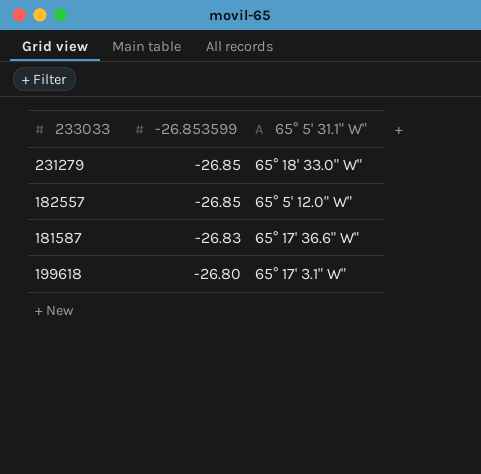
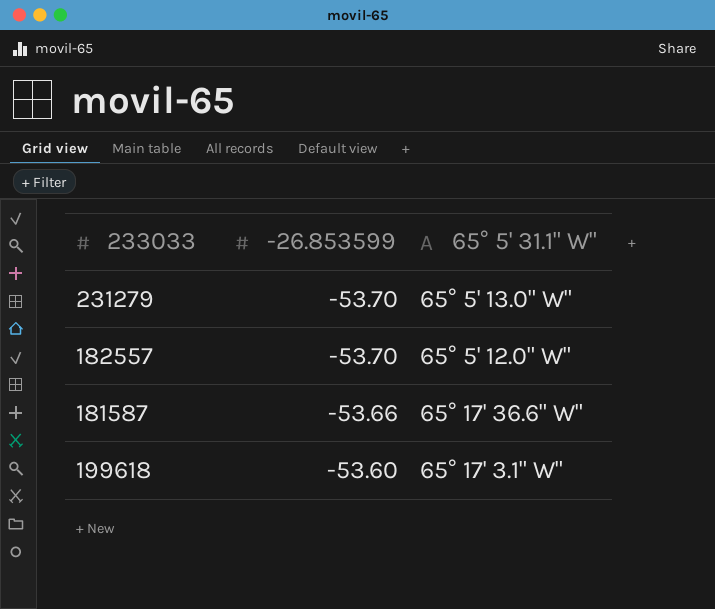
231279 | -26.853599: -26.85 -> -53.70
231279 | 65° 5' 31.1" W": 65° 18' 33.0" W" -> 65° 5' 13.0" W"
182557 | -26.853599: -26.85 -> -53.70
181587 | -26.853599: -26.83 -> -53.66
199618 | -26.853599: -26.80 -> -53.60

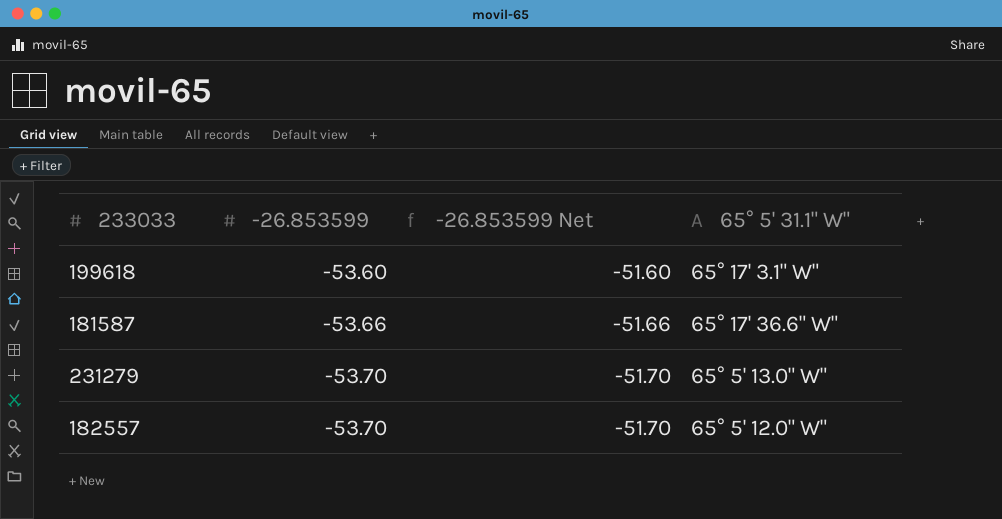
row order: -26.853599 ascending -> -26.853599 descending
column -26.853599 Net | formula: none -> [-26.853599] + 2

